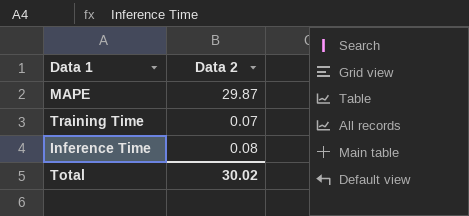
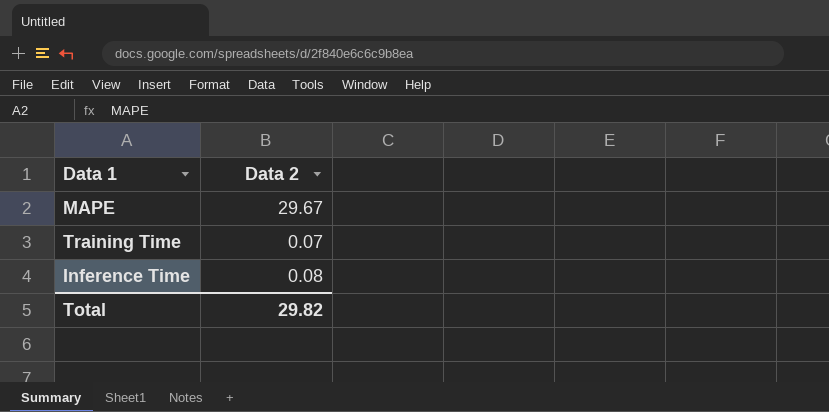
MAPE | Data 2: 29.87 -> 29.67
Total | Data 2: 30.02 -> 29.82

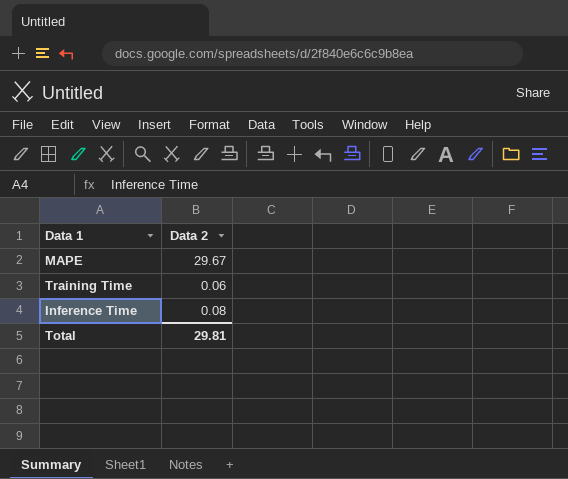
Training Time | Data 2: 0.07 -> 0.06
Total | Data 2: 29.82 -> 29.81

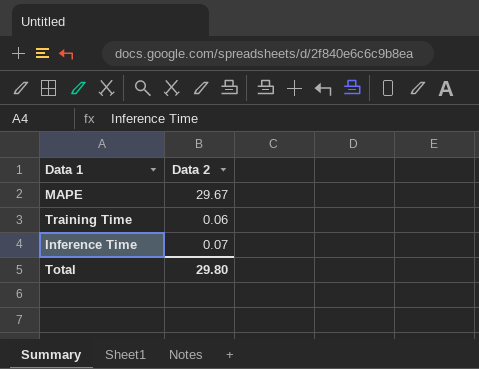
Inference Time | Data 2: 0.08 -> 0.07
Total | Data 2: 29.81 -> 29.80

